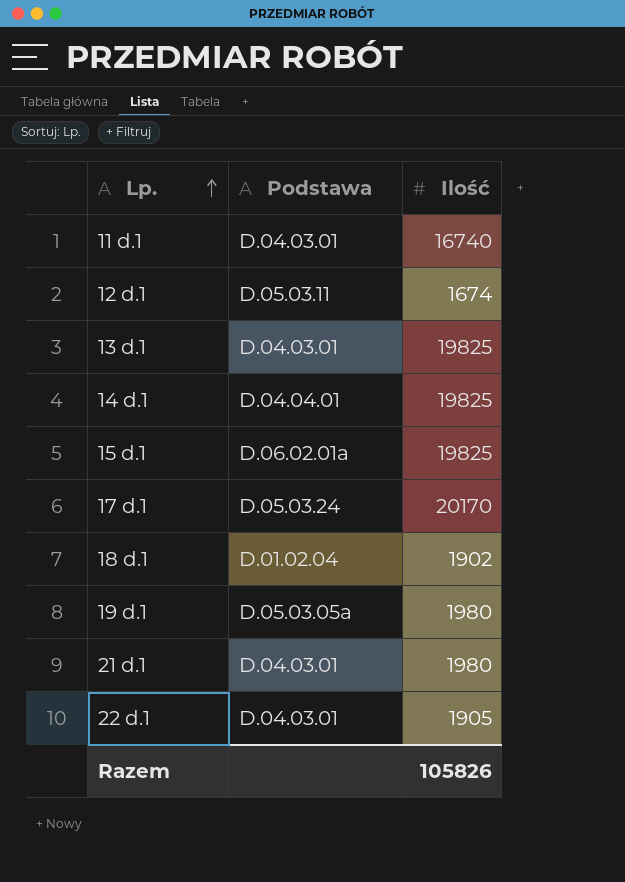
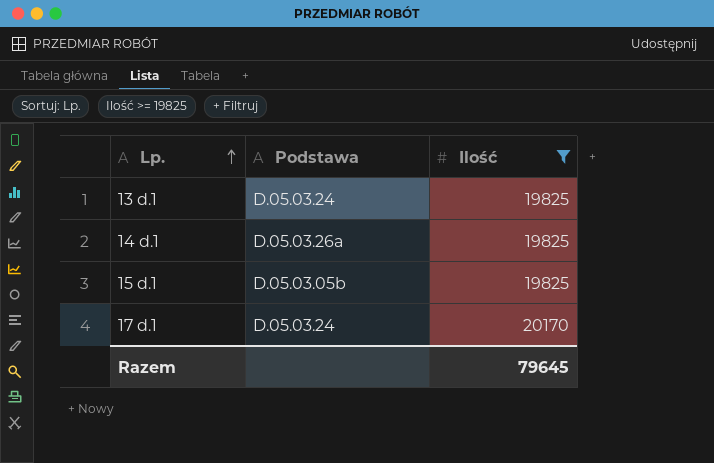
filter: none -> Ilość >= 19825
13 d.1 | Podstawa: D.04.03.01 -> D.05.03.24
14 d.1 | Podstawa: D.04.04.01 -> D.05.03.26a
15 d.1 | Podstawa: D.06.02.01a -> D.05.03.05b
Razem | Ilość: 105826 -> 79645

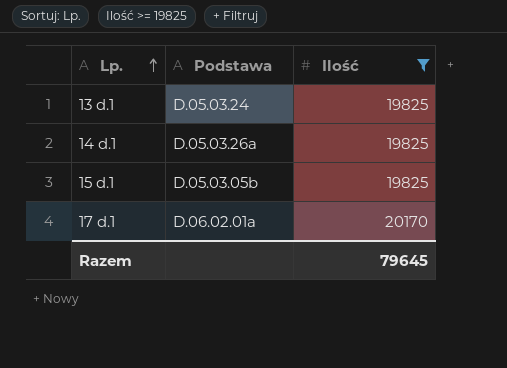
17 d.1 | Podstawa: D.05.03.24 -> D.06.02.01a

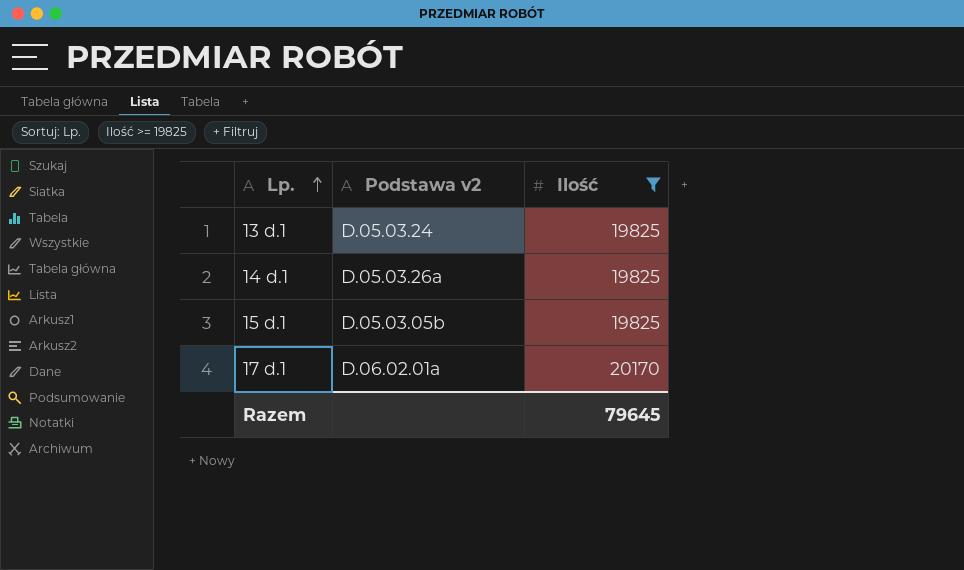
column name: Podstawa -> Podstawa v2

